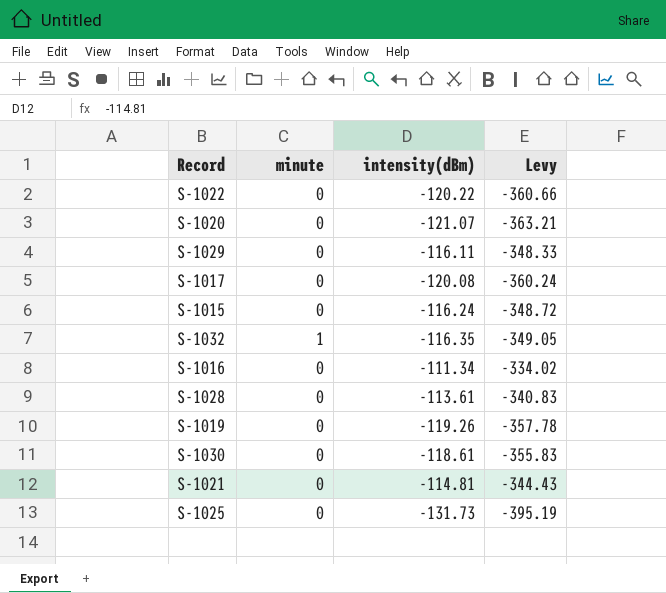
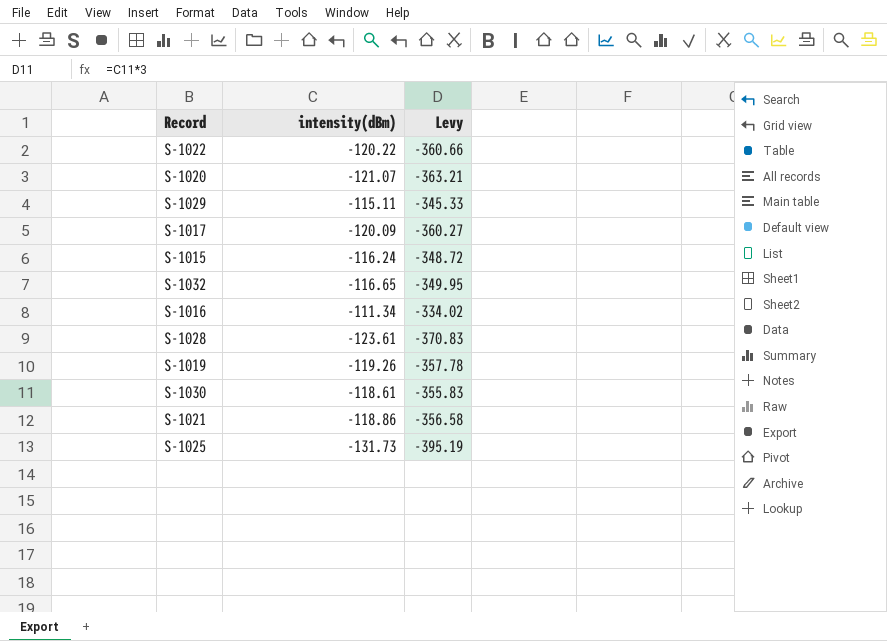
column minute | position: 2 -> none
S-1029 | intensity(dBm): -116.11 -> -115.11
S-1029 | Levy: -348.33 -> -345.33
S-1017 | intensity(dBm): -120.08 -> -120.09
S-1017 | Levy: -360.24 -> -360.27
S-1032 | intensity(dBm): -116.35 -> -116.65
S-1032 | Levy: -349.05 -> -349.95
S-1028 | intensity(dBm): -113.61 -> -123.61
S-1028 | Levy: -340.83 -> -370.83
S-1021 | intensity(dBm): -114.81 -> -118.86
S-1021 | Levy: -344.43 -> -356.58

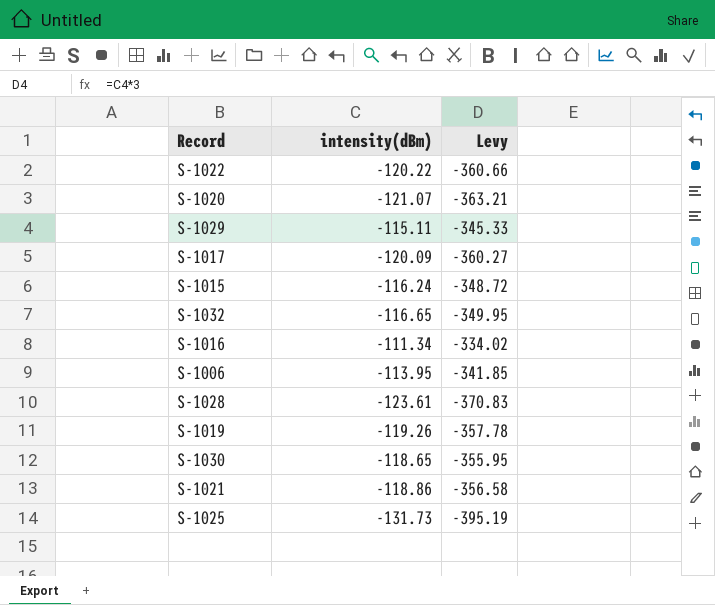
row S-1006: none -> -113.95 | -341.85
S-1030 | intensity(dBm): -118.61 -> -118.65
S-1030 | Levy: -355.83 -> -355.95

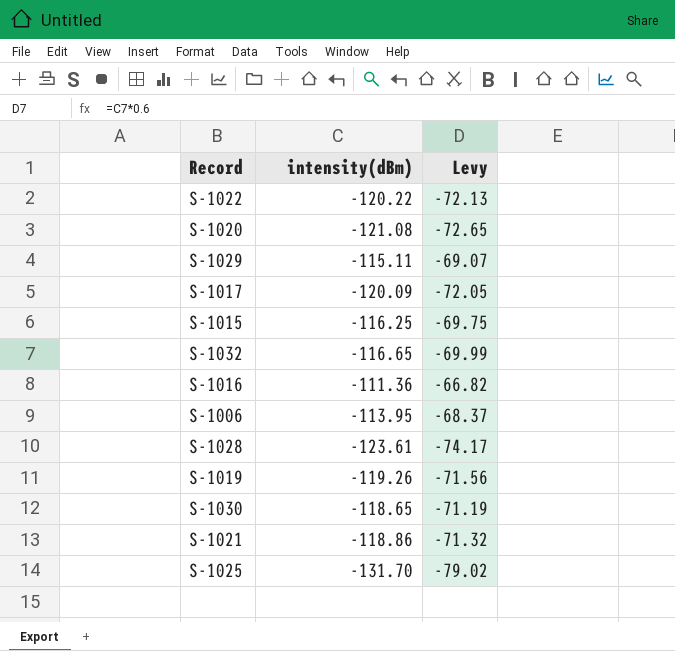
column Levy | formula: [intensity(dBm)] * 3 -> [intensity(dBm)] * 0.6
S-1020 | intensity(dBm): -121.07 -> -121.08
S-1015 | intensity(dBm): -116.24 -> -116.25
S-1016 | intensity(dBm): -111.34 -> -111.36
S-1025 | intensity(dBm): -131.73 -> -131.70

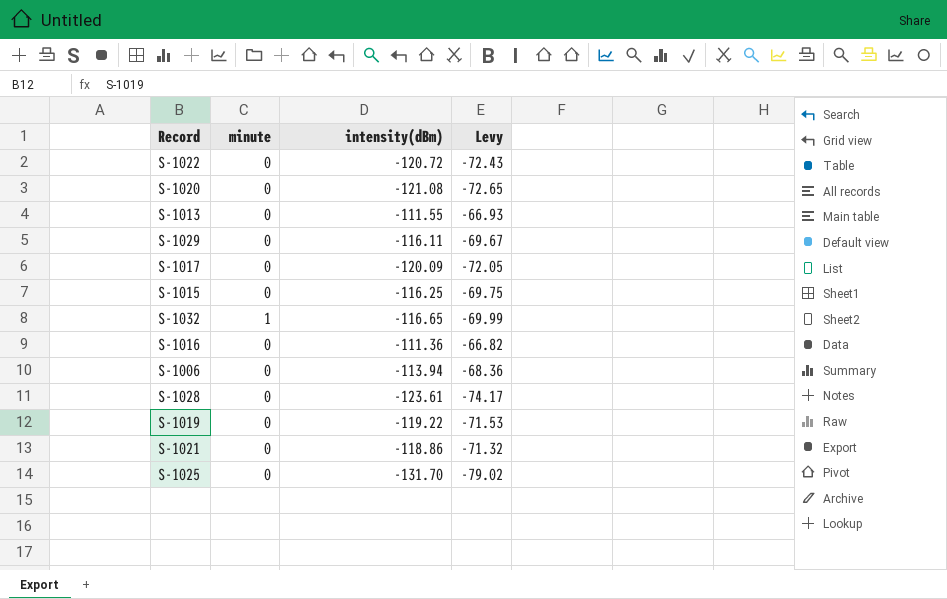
column minute | position: none -> 2
row S-1030: -118.65 | -71.19 -> none
S-1022 | intensity(dBm): -120.22 -> -120.72
S-1022 | Levy: -72.13 -> -72.43
row S-1013: none -> 0 | -111.55 | -66.93
S-1029 | intensity(dBm): -115.11 -> -116.11
S-1029 | Levy: -69.07 -> -69.67
S-1006 | intensity(dBm): -113.95 -> -113.94
S-1006 | Levy: -68.37 -> -68.36
S-1019 | intensity(dBm): -119.26 -> -119.22
S-1019 | Levy: -71.56 -> -71.53

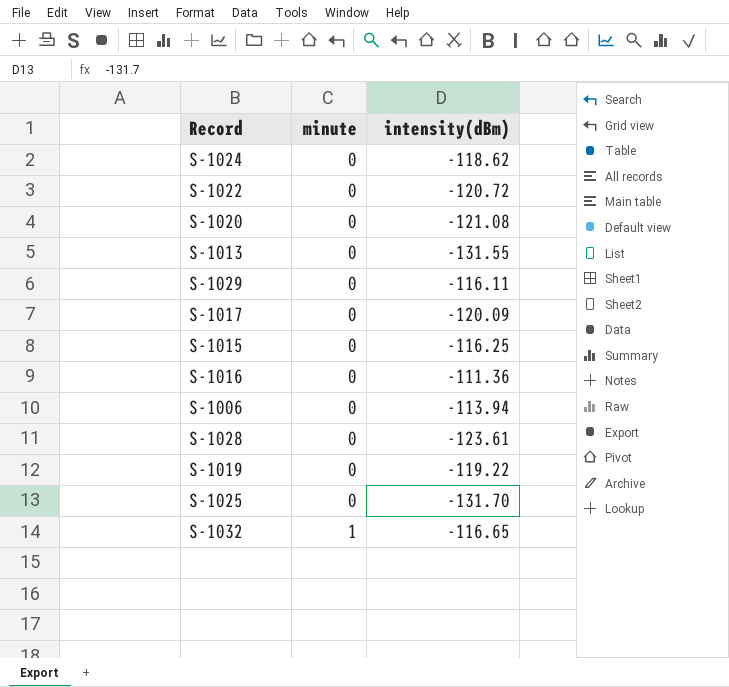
row order: none -> minute ascending
column Levy | formula: [intensity(dBm)] * 0.6 -> none
row S-1021: 0 | -118.86 | -71.32 -> none
row S-1024: none -> 0 | -118.62
S-1013 | intensity(dBm): -111.55 -> -131.55

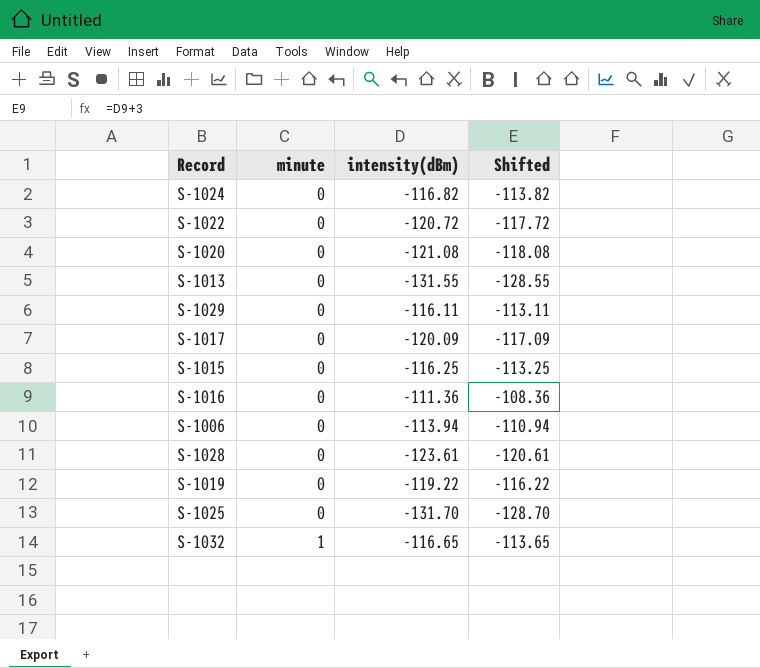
column Shifted | formula: none -> [intensity(dBm)] + 3
S-1024 | intensity(dBm): -118.62 -> -116.82

